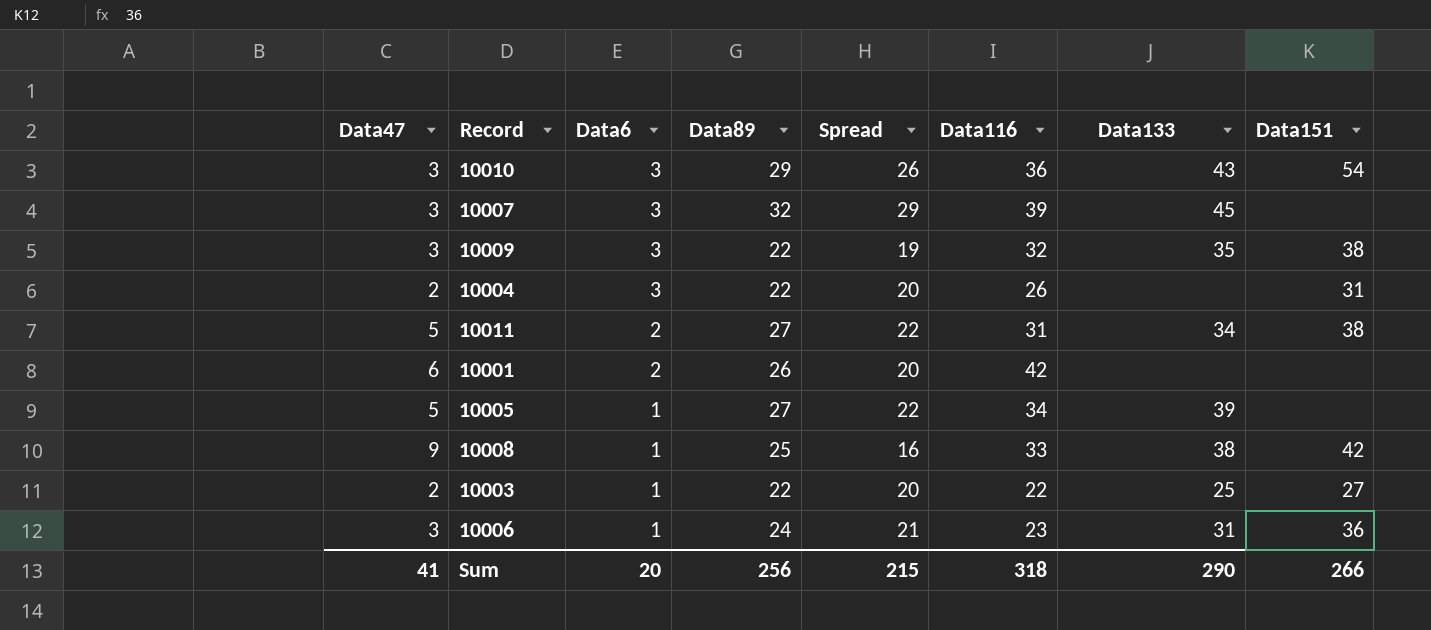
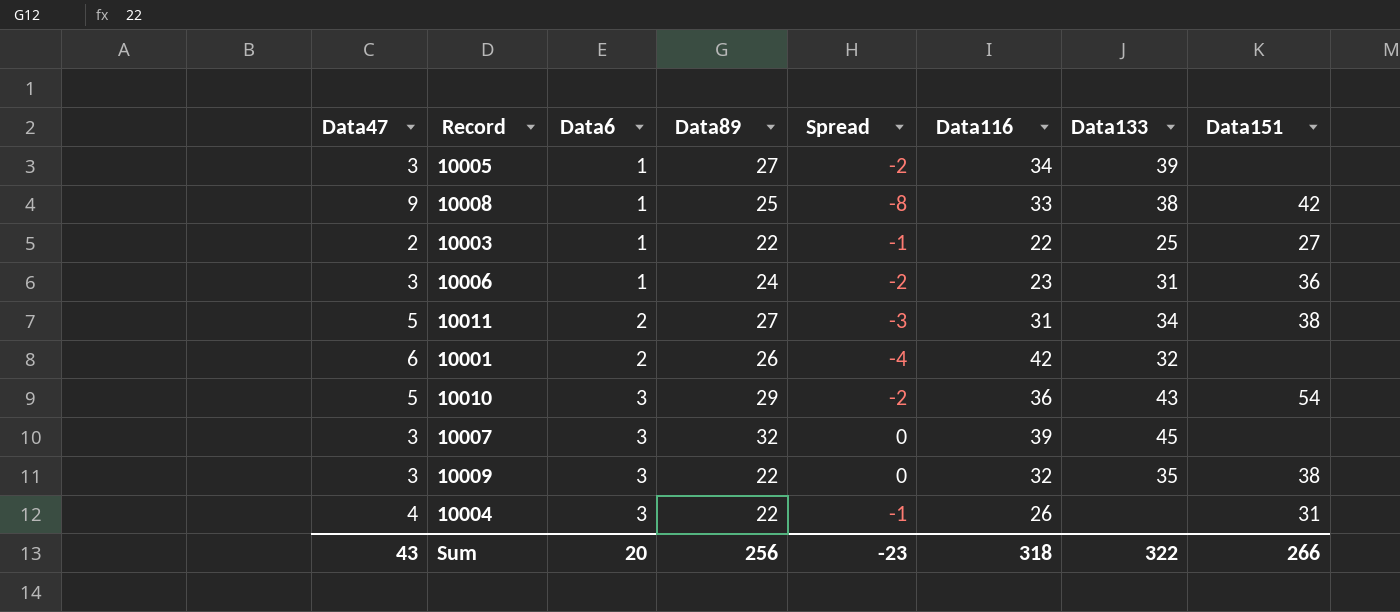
row order: Data6 descending -> Data6 ascending
column Spread | formula: [Data89] - [Data47] -> [Data6] - [Data47]
10005 | Data47: 5 -> 3
10001 | Data133: none -> 32
10010 | Data47: 3 -> 5
10004 | Data47: 2 -> 4
Sum | Data47: 41 -> 43
Sum | Spread: 215 -> -23
Sum | Data133: 290 -> 322

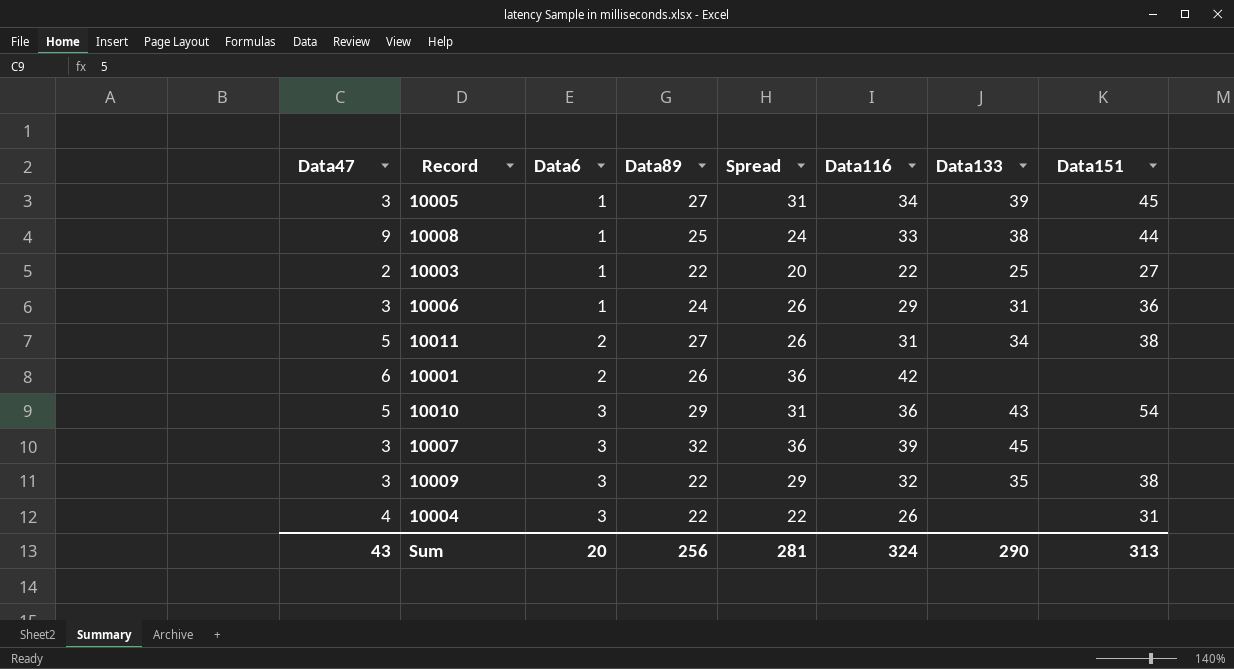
column Spread | formula: [Data6] - [Data47] -> [Data116] - [Data47]
10005 | Data151: none -> 45
10008 | Data151: 42 -> 44
10006 | Data116: 23 -> 29
10001 | Data133: 32 -> none
Sum | Spread: -23 -> 281
Sum | Data116: 318 -> 324
Sum | Data133: 322 -> 290
Sum | Data151: 266 -> 313

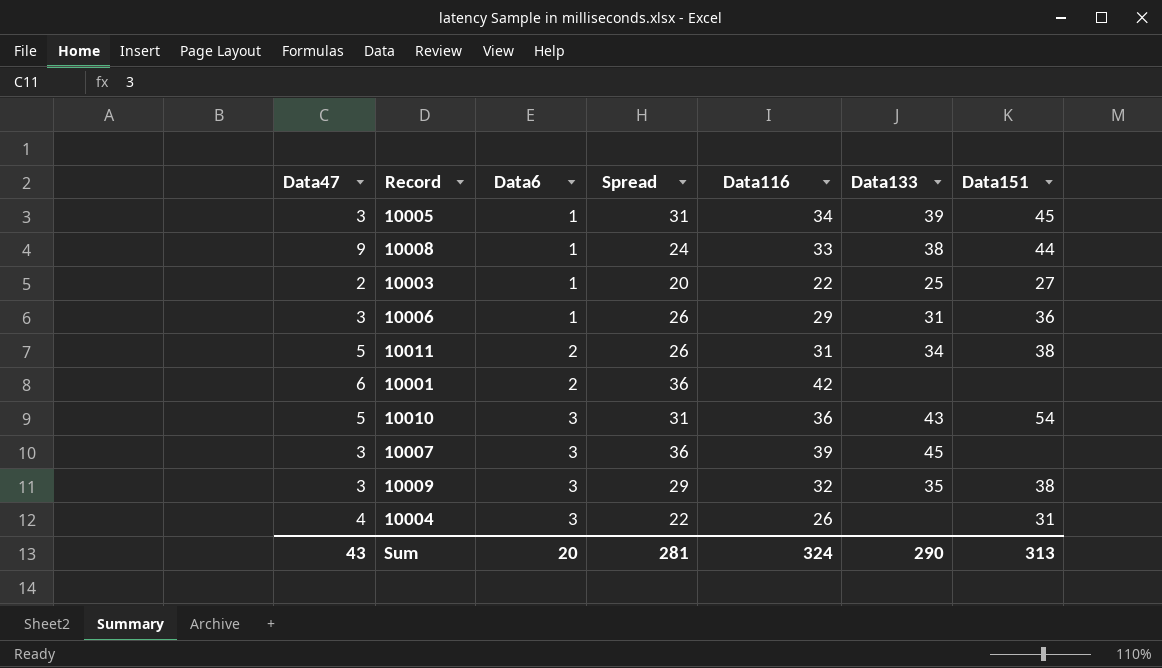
column Data89 | position: 4 -> none

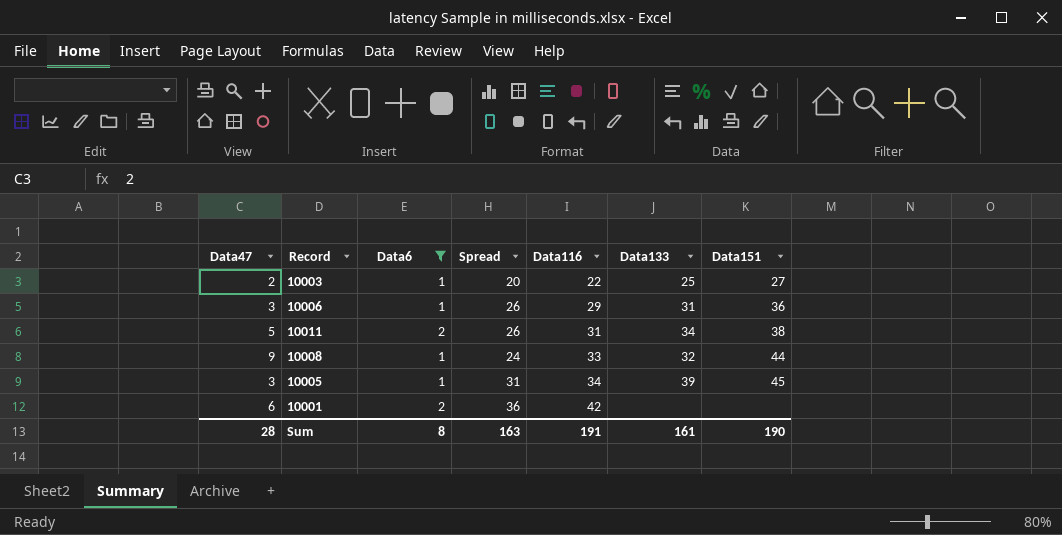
filter: none -> Data6 != 3
row order: Data6 ascending -> Data116 ascending
10008 | Data133: 38 -> 32
Sum | Data47: 43 -> 28
Sum | Data6: 20 -> 8
Sum | Spread: 281 -> 163
Sum | Data116: 324 -> 191
Sum | Data133: 290 -> 161
Sum | Data151: 313 -> 190

